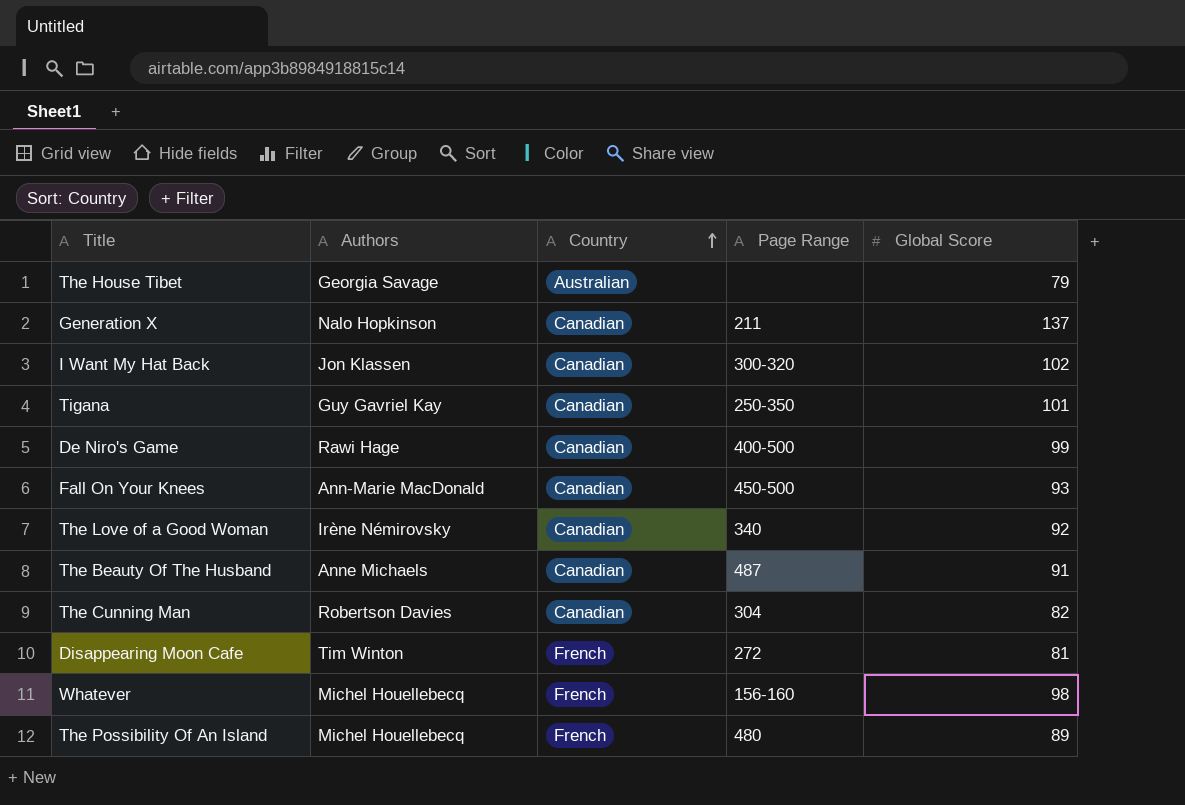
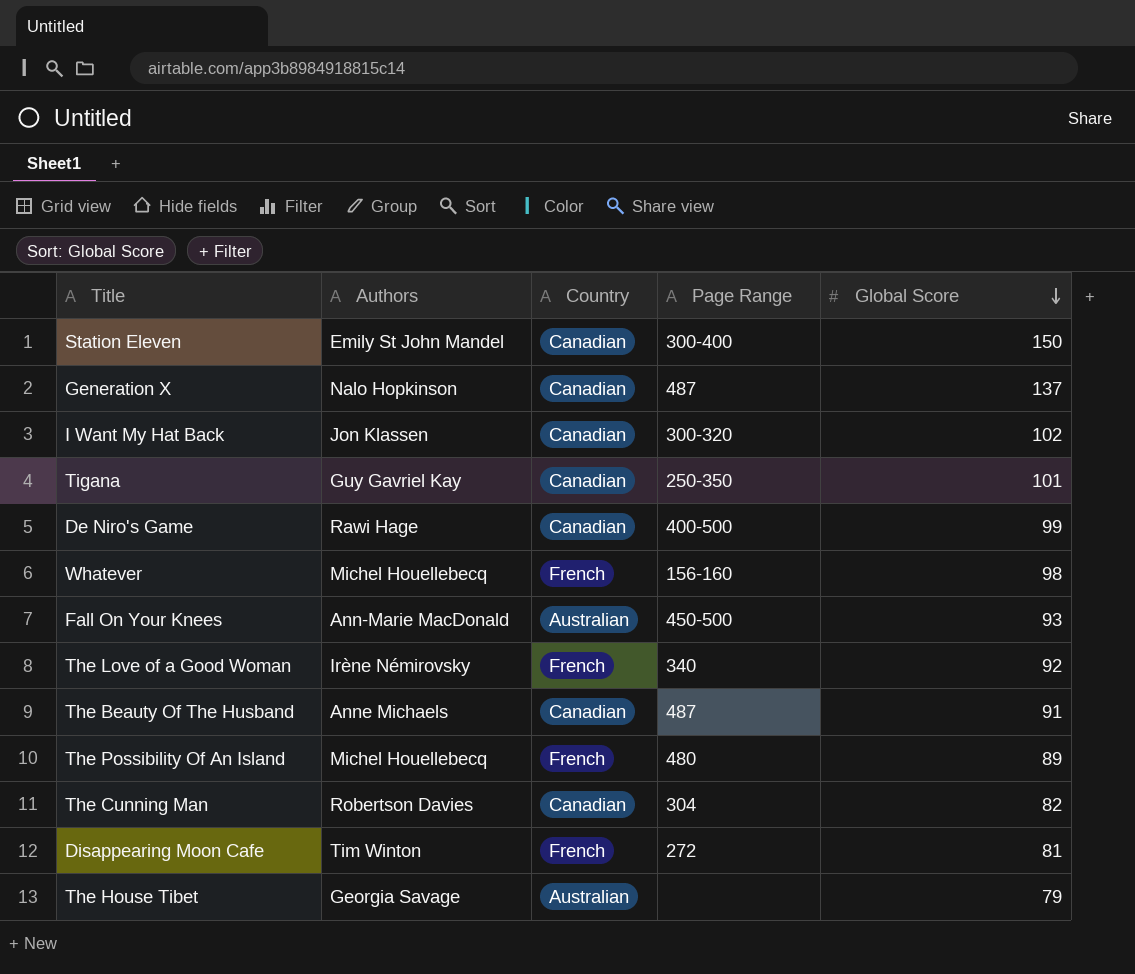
row order: Country ascending -> Global Score descending
row Station Eleven: none -> Emily St John Mandel | Canadian | 300-400 | 150
Generation X | Page Range: 211 -> 487
Fall On Your Knees | Country: Canadian -> Australian
The Love of a Good Woman | Country: Canadian -> French

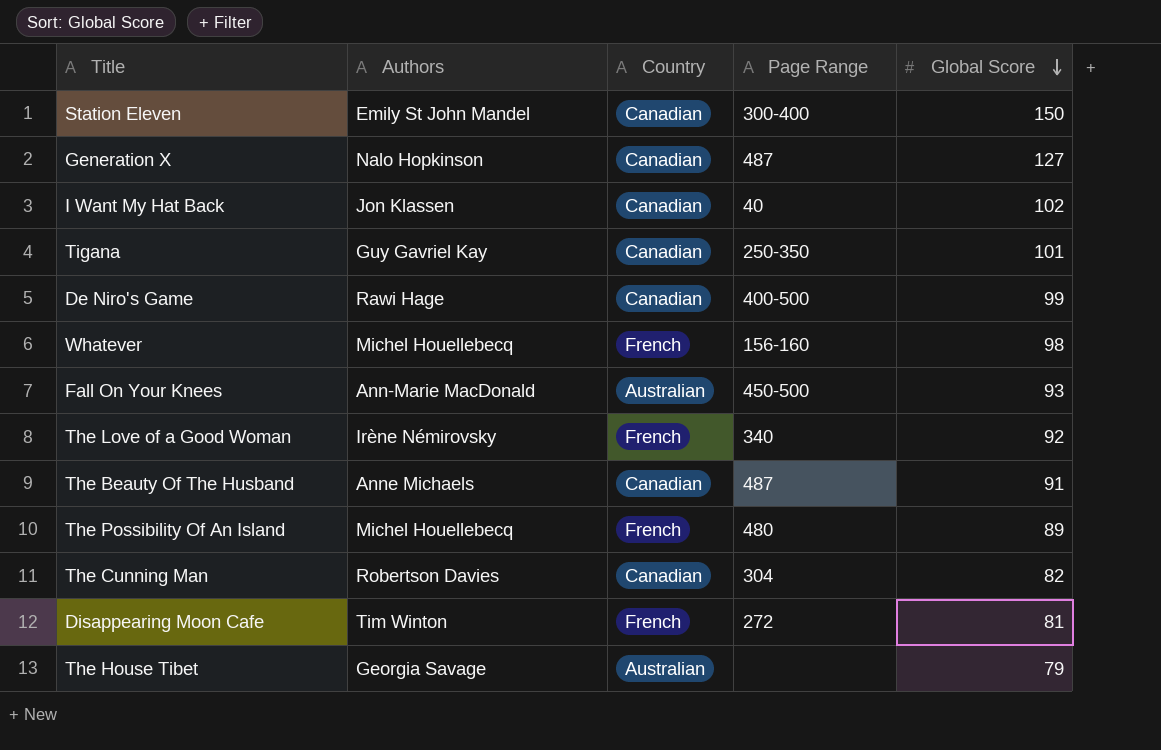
Generation X | Global Score: 137 -> 127
I Want My Hat Back | Page Range: 300-320 -> 40

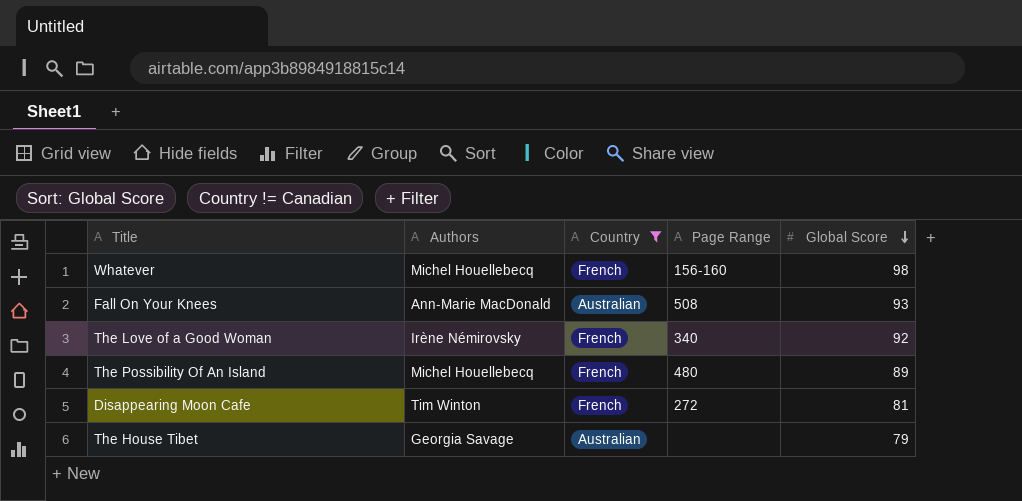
filter: none -> Country != Canadian
Fall On Your Knees | Page Range: 450-500 -> 508

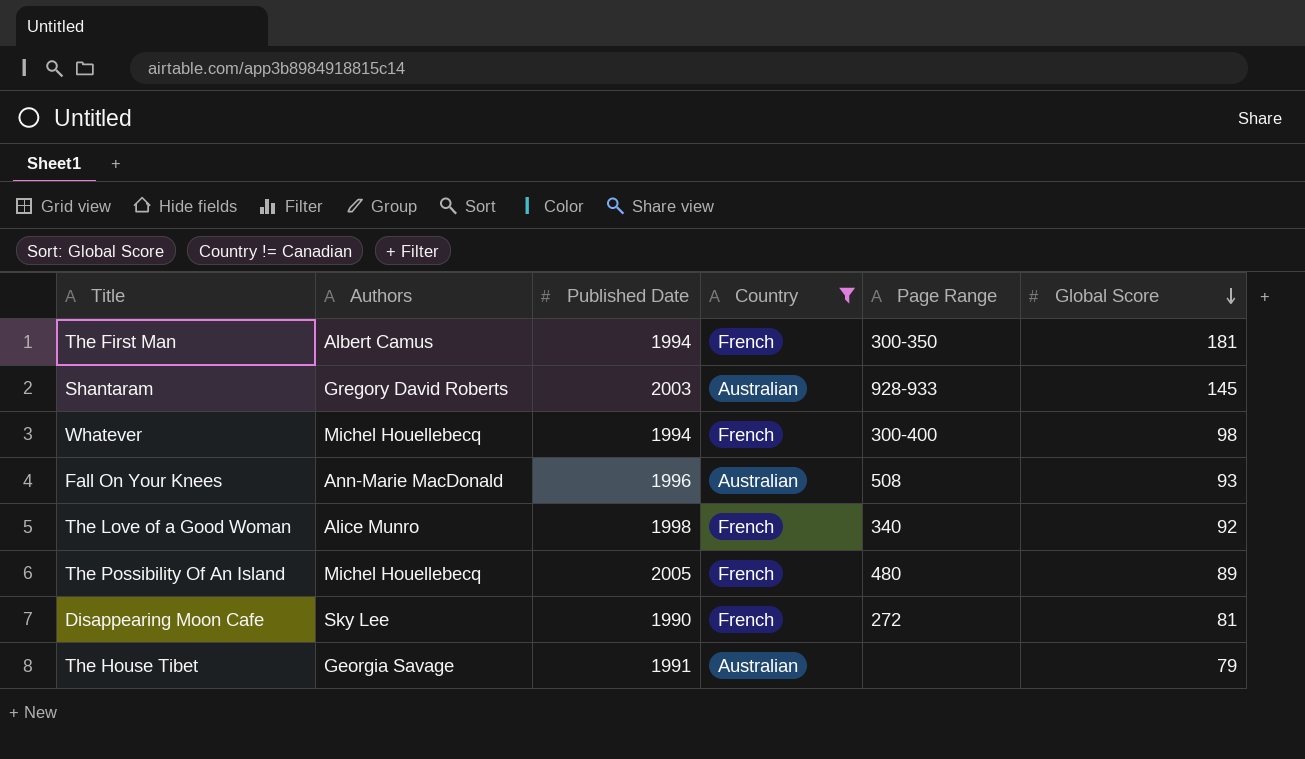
column Published Date | position: none -> 3
row The First Man: none -> Albert Camus | 1994 | French | 300-350 | 181
row Shantaram: none -> Gregory David Roberts | 2003 | Australian | 928-933 | 145
Whatever | Page Range: 156-160 -> 300-400
The Love of a Good Woman | Authors: Irène Némirovsky -> Alice Munro
Disappearing Moon Cafe | Authors: Tim Winton -> Sky Lee

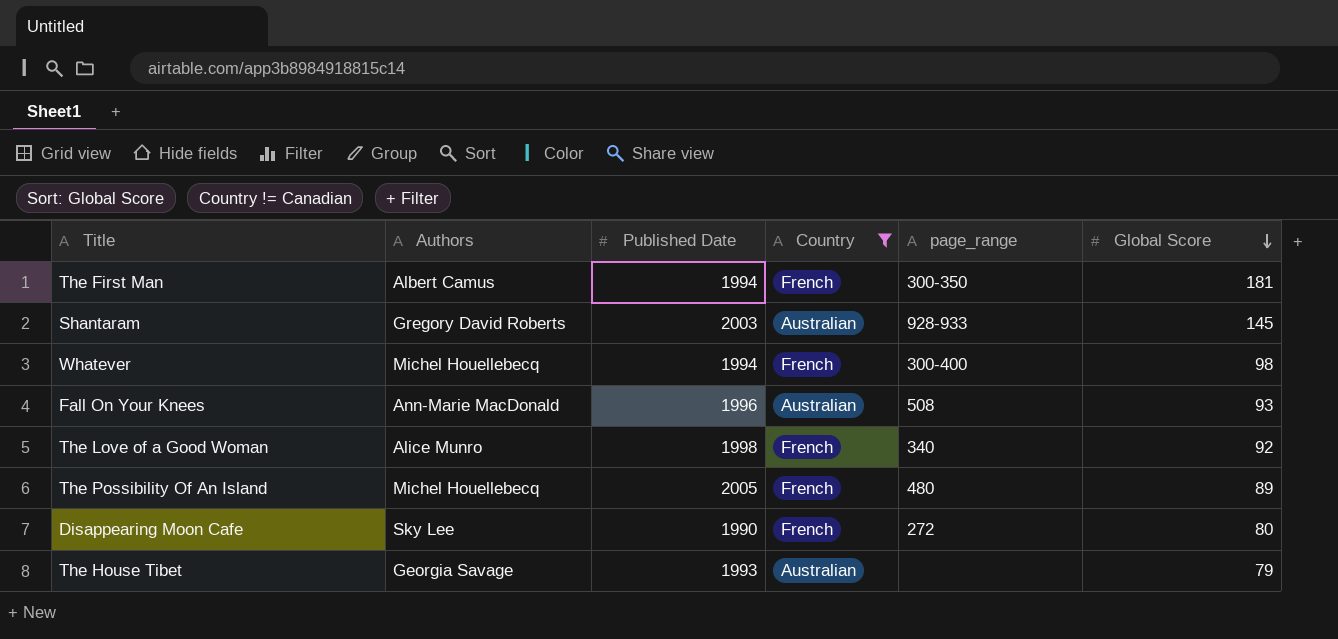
column name: Page Range -> page_range
Disappearing Moon Cafe | Global Score: 81 -> 80
The House Tibet | Published Date: 1991 -> 1993

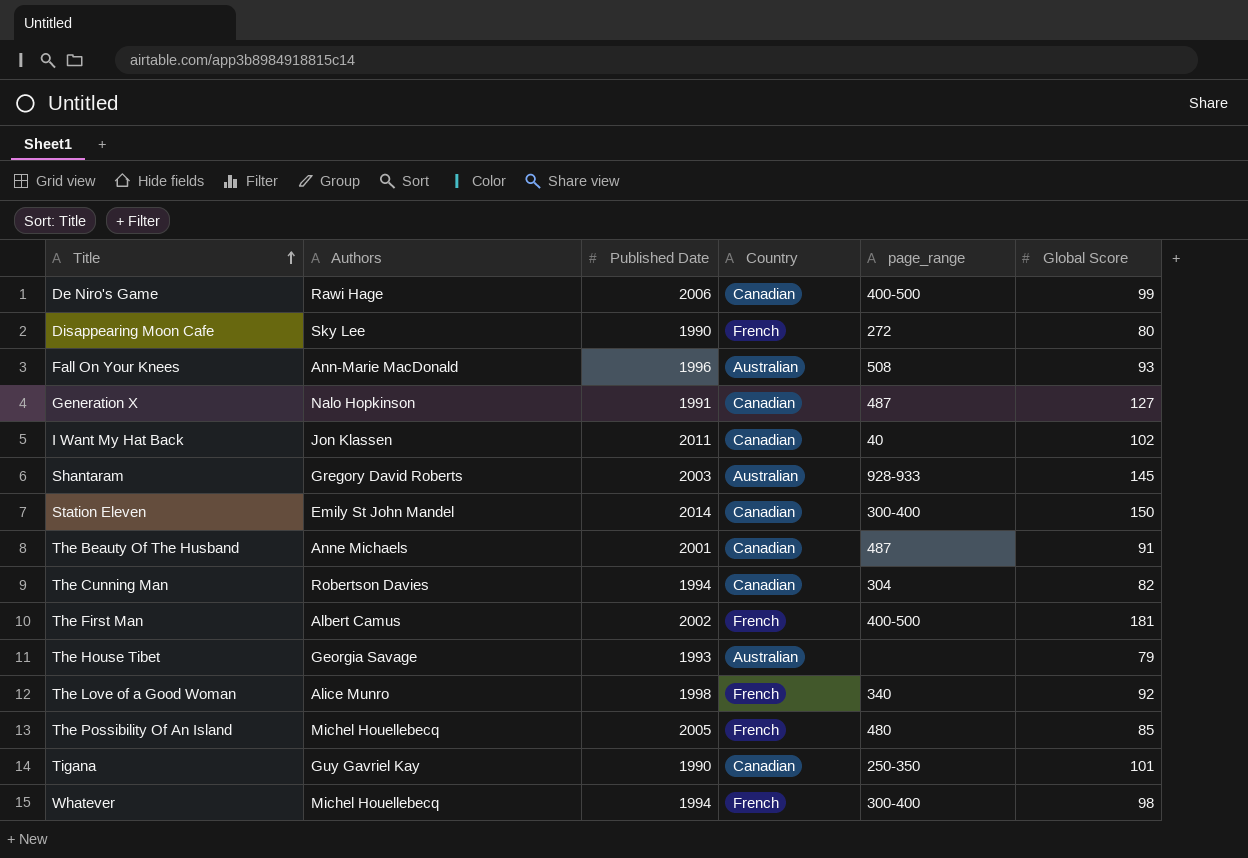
filter: Country != Canadian -> none
row order: Global Score descending -> Title ascending
The First Man | Published Date: 1994 -> 2002
The First Man | page_range: 300-350 -> 400-500
The Possibility Of An Island | Global Score: 89 -> 85

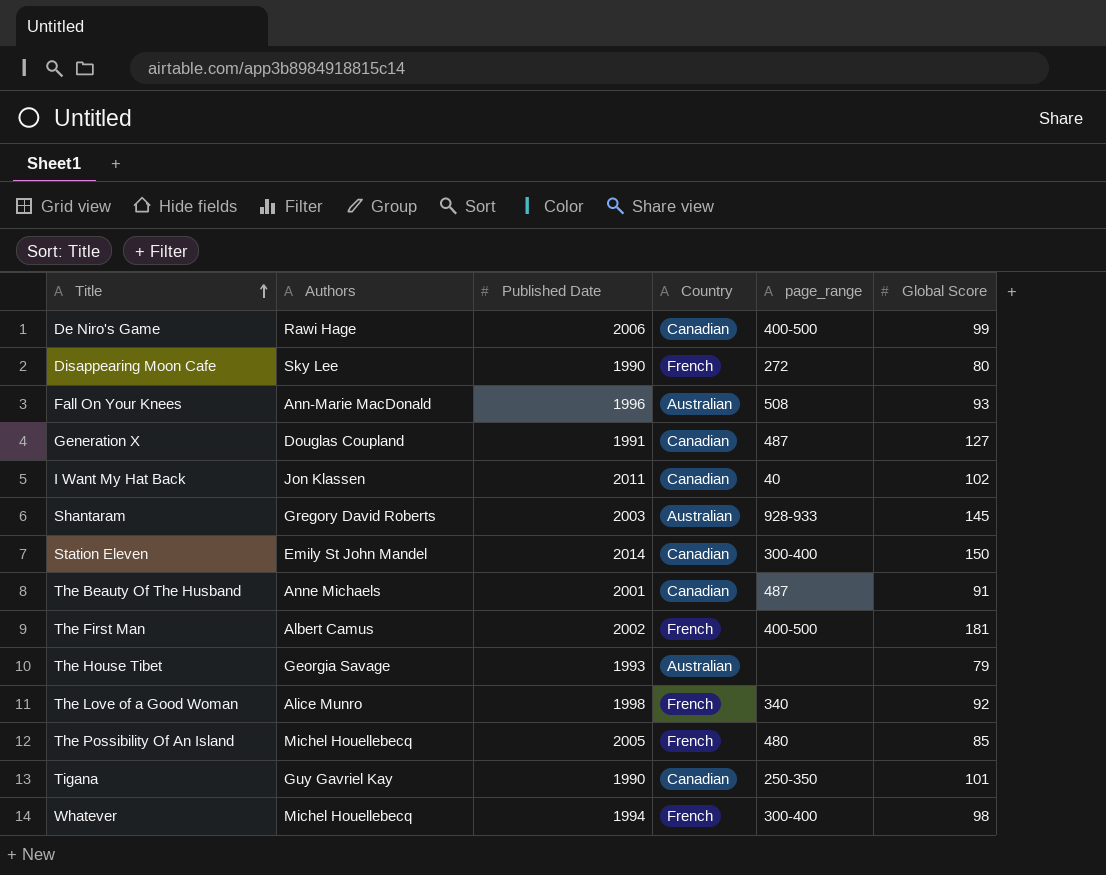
row The Cunning Man: Robertson Davies | 1994 | Canadian | 304 | 82 -> none
Generation X | Authors: Nalo Hopkinson -> Douglas Coupland

